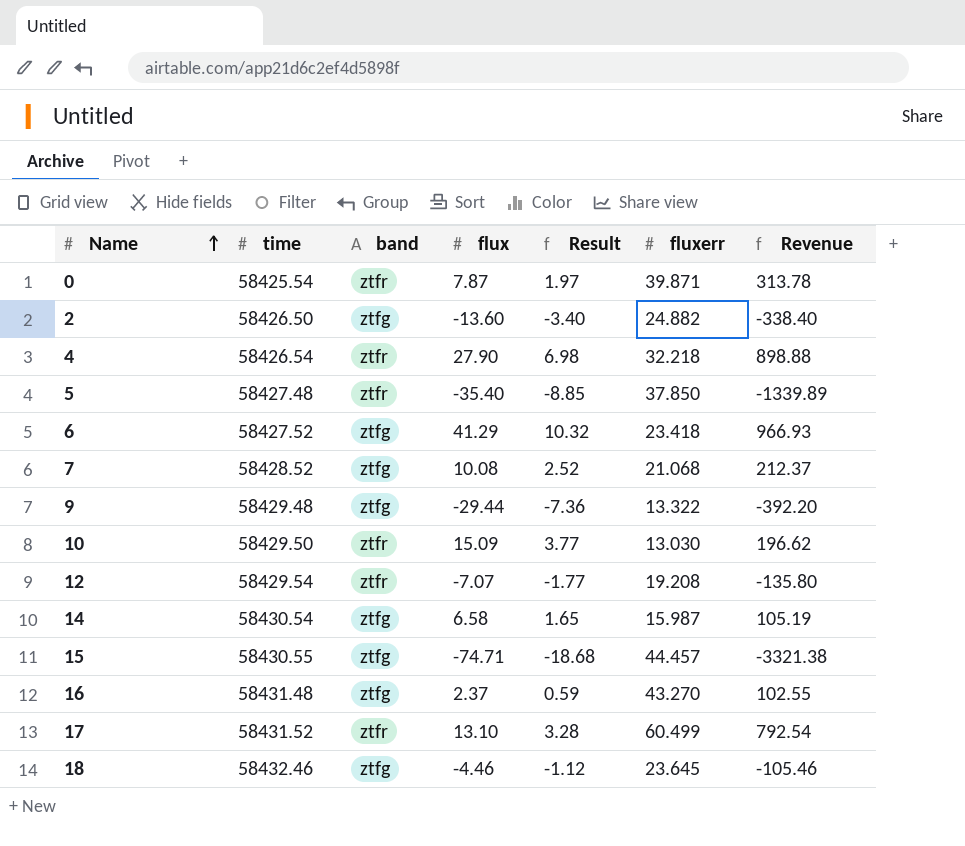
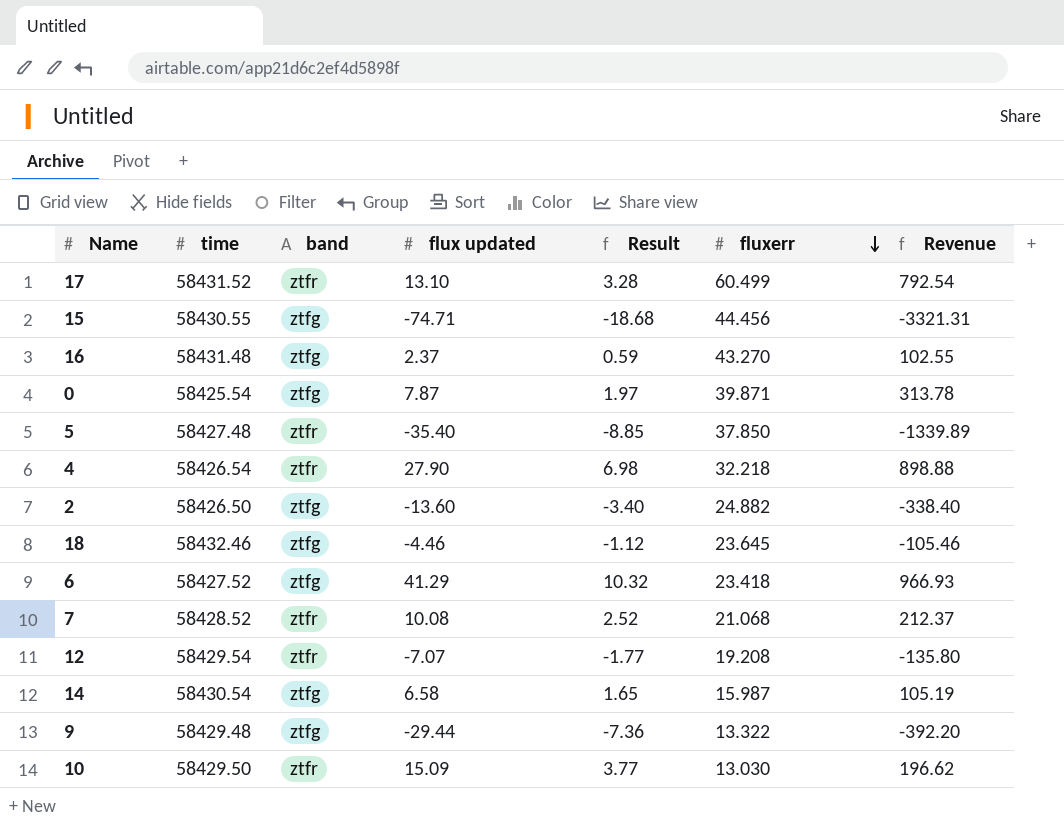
row order: Name ascending -> fluxerr descending
column name: flux -> flux updated
15 | fluxerr: 44.457 -> 44.456
15 | Revenue: -3321.38 -> -3321.31
0 | band: ztfr -> ztfg
7 | band: ztfg -> ztfr

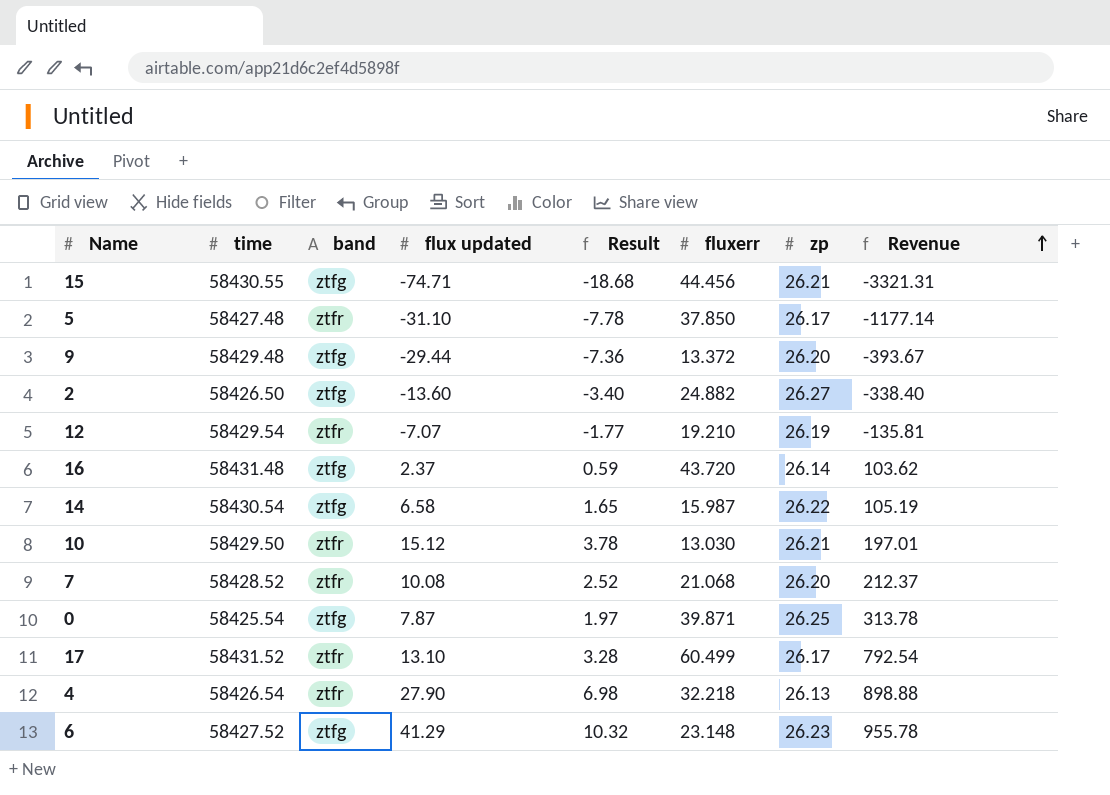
row order: fluxerr descending -> Revenue ascending
column zp | position: none -> 7
row 18: 58432.46 | ztfg | -4.46 | -1.12 | 23.645 | -105.46 -> none
5 | flux updated: -35.40 -> -31.10
5 | Result: -8.85 -> -7.78
5 | Revenue: -1339.89 -> -1177.14
9 | fluxerr: 13.322 -> 13.372
9 | Revenue: -392.20 -> -393.67
12 | fluxerr: 19.208 -> 19.210
12 | Revenue: -135.80 -> -135.81
16 | fluxerr: 43.270 -> 43.720
16 | Revenue: 102.55 -> 103.62
10 | flux updated: 15.09 -> 15.12
10 | Result: 3.77 -> 3.78
10 | Revenue: 196.62 -> 197.01
6 | fluxerr: 23.418 -> 23.148
6 | Revenue: 966.93 -> 955.78

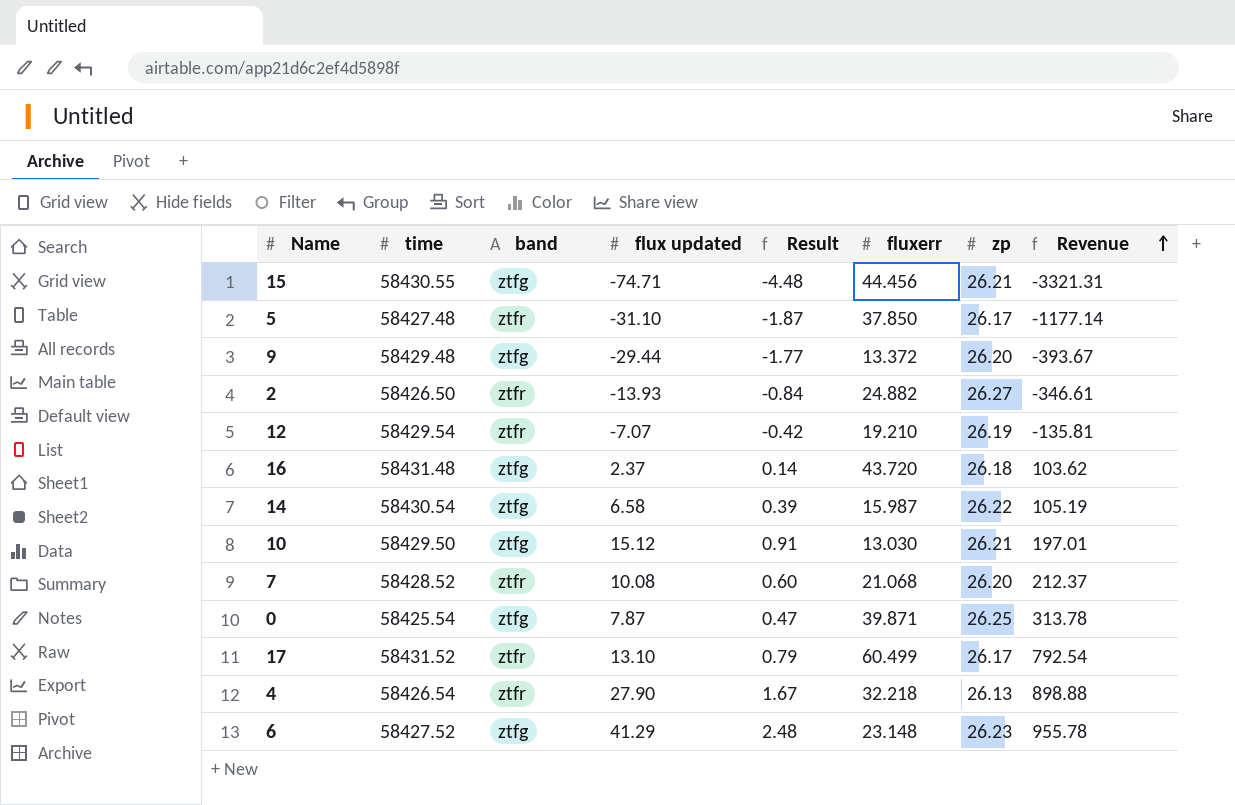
column Result | formula: [flux updated] * 0.25 -> [flux updated] * 0.06
2 | band: ztfg -> ztfr
2 | flux updated: -13.60 -> -13.93
2 | Revenue: -338.40 -> -346.61
16 | zp: 26.14 -> 26.18
10 | band: ztfr -> ztfg

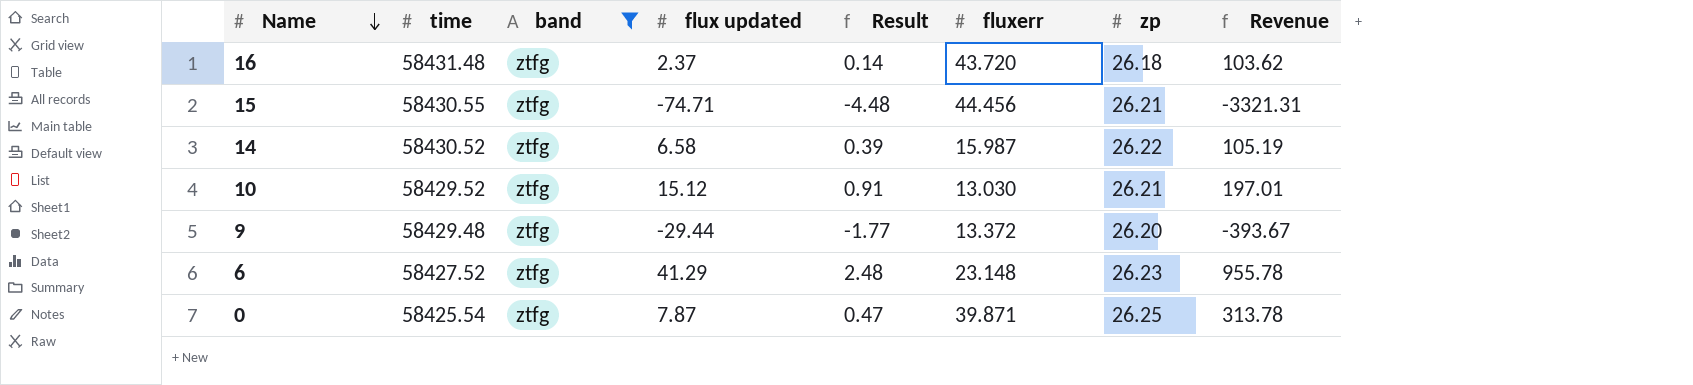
filter: none -> band = ztfg
row order: Revenue ascending -> Name descending
14 | time: 58430.54 -> 58430.52
10 | time: 58429.50 -> 58429.52

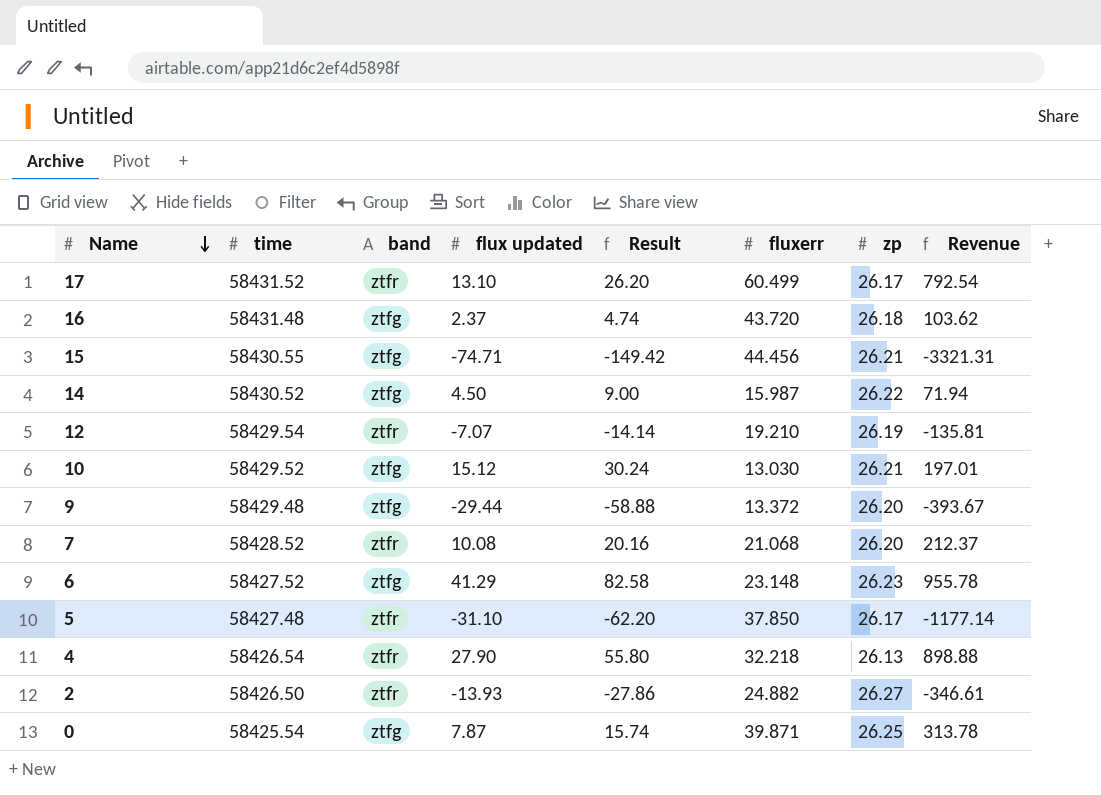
filter: band = ztfg -> none
column Result | formula: [flux updated] * 0.06 -> [flux updated] * 2
14 | flux updated: 6.58 -> 4.50
14 | Revenue: 105.19 -> 71.94

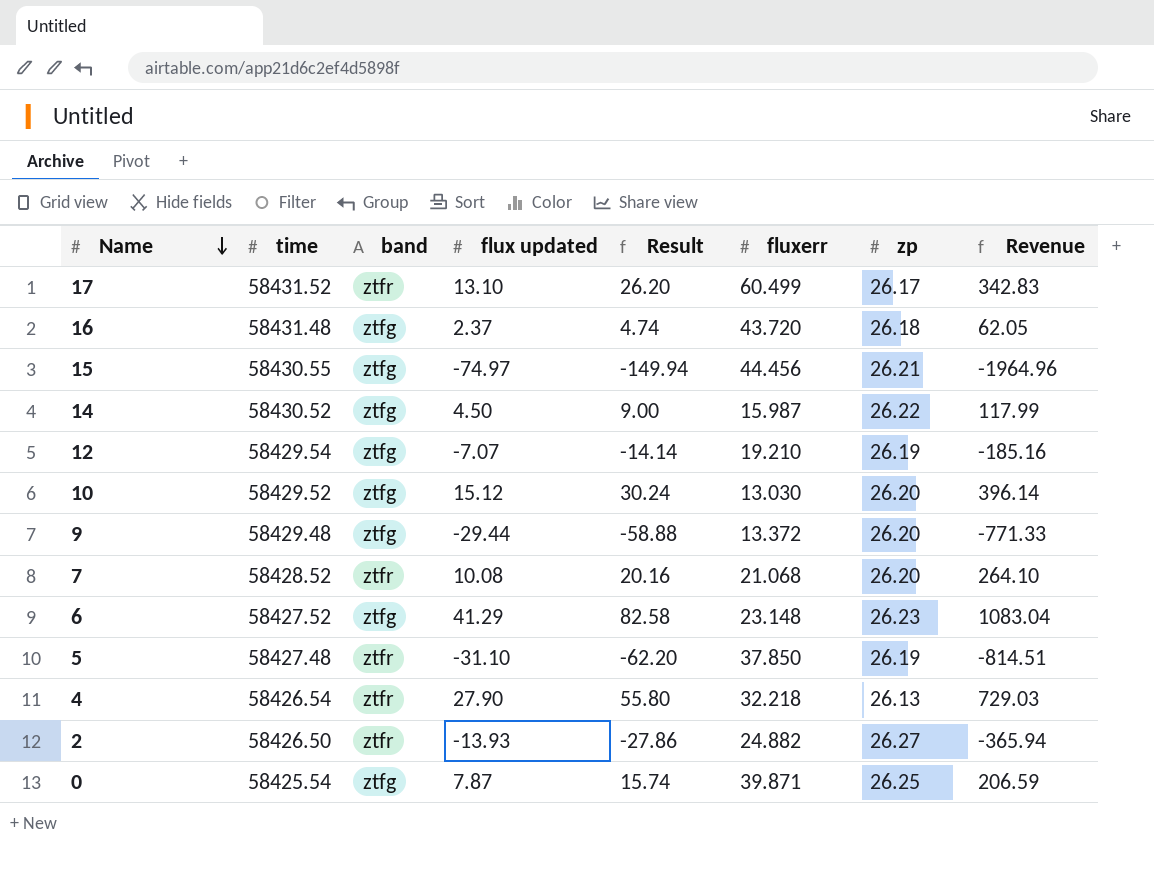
column Revenue | formula: [flux updated] * [fluxerr] -> [flux updated] * [zp]
15 | flux updated: -74.71 -> -74.97
15 | Result: -149.42 -> -149.94
12 | band: ztfr -> ztfg
10 | zp: 26.21 -> 26.20
5 | zp: 26.17 -> 26.19

